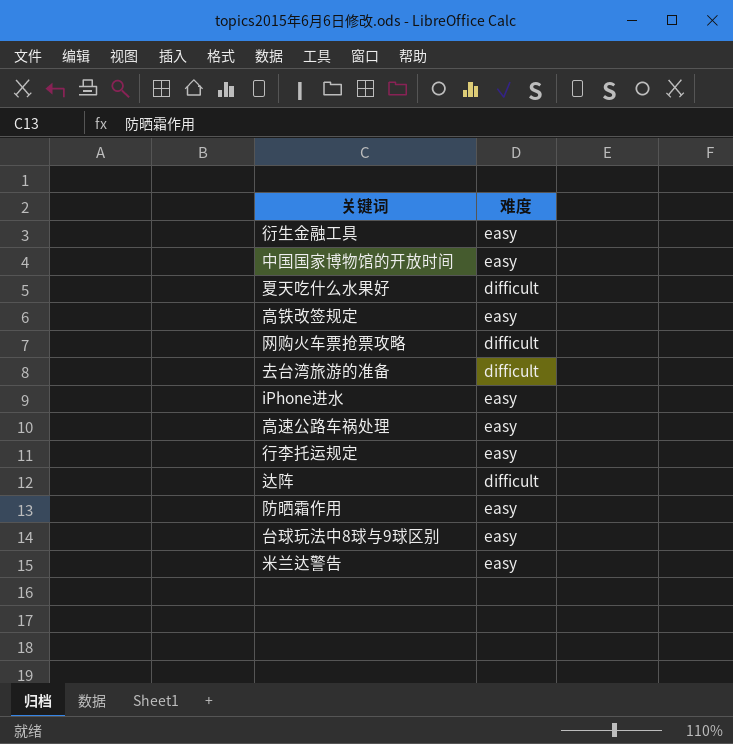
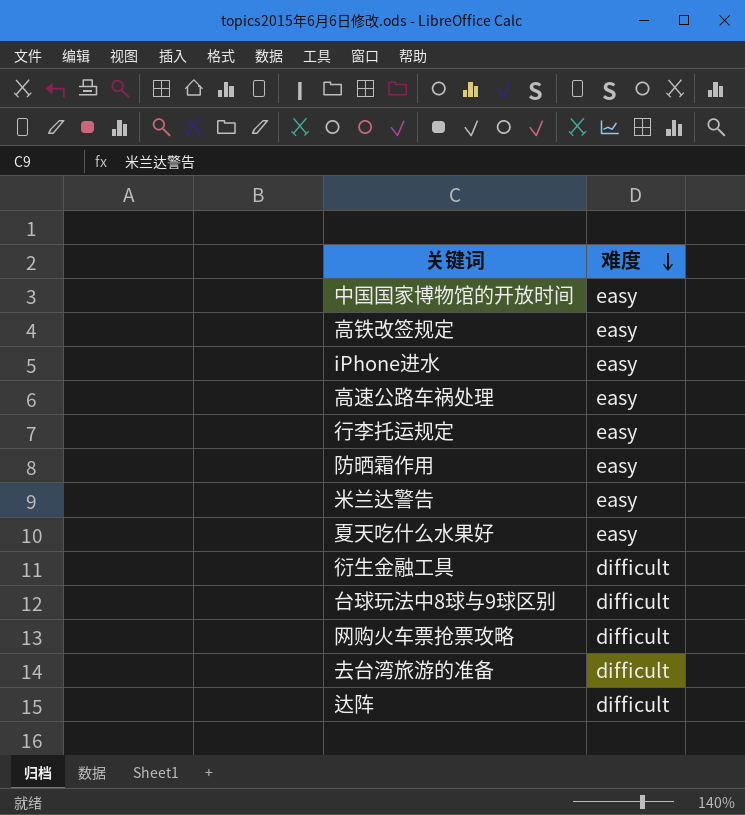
row order: none -> 难度 descending
夏天吃什么水果好 | 难度: difficult -> easy
衍生金融工具 | 难度: easy -> difficult
台球玩法中8球与9球区别 | 难度: easy -> difficult

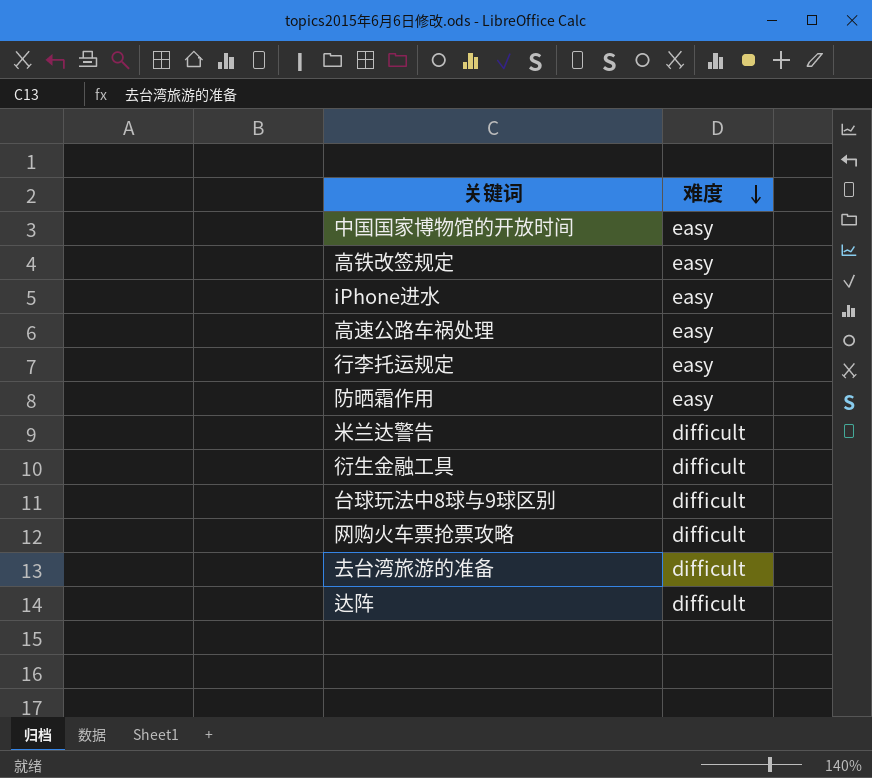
row 夏天吃什么水果好: easy -> none
米兰达警告 | 难度: easy -> difficult

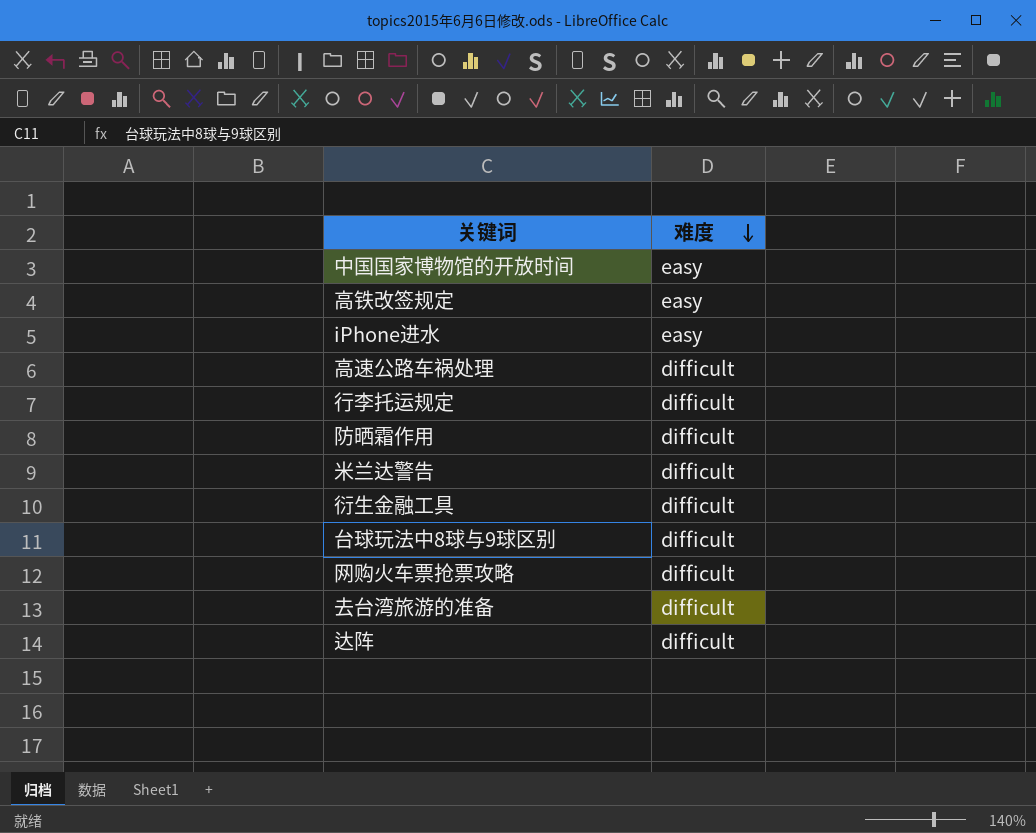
高速公路车祸处理 | 难度: easy -> difficult
行李托运规定 | 难度: easy -> difficult
防晒霜作用 | 难度: easy -> difficult

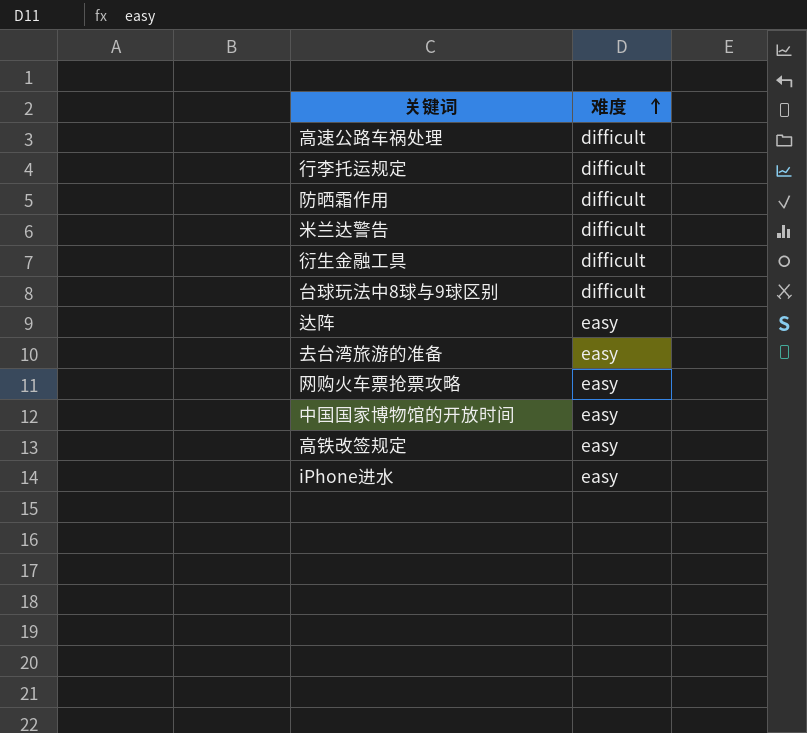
row order: 难度 descending -> 难度 ascending
达阵 | 难度: difficult -> easy
去台湾旅游的准备 | 难度: difficult -> easy
网购火车票抢票攻略 | 难度: difficult -> easy

